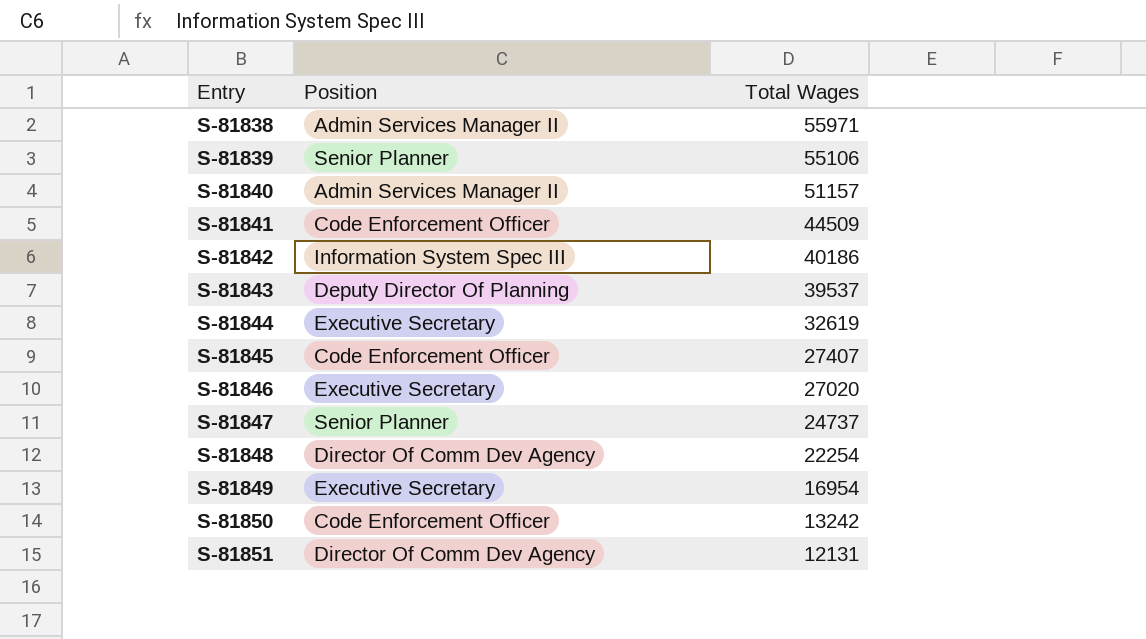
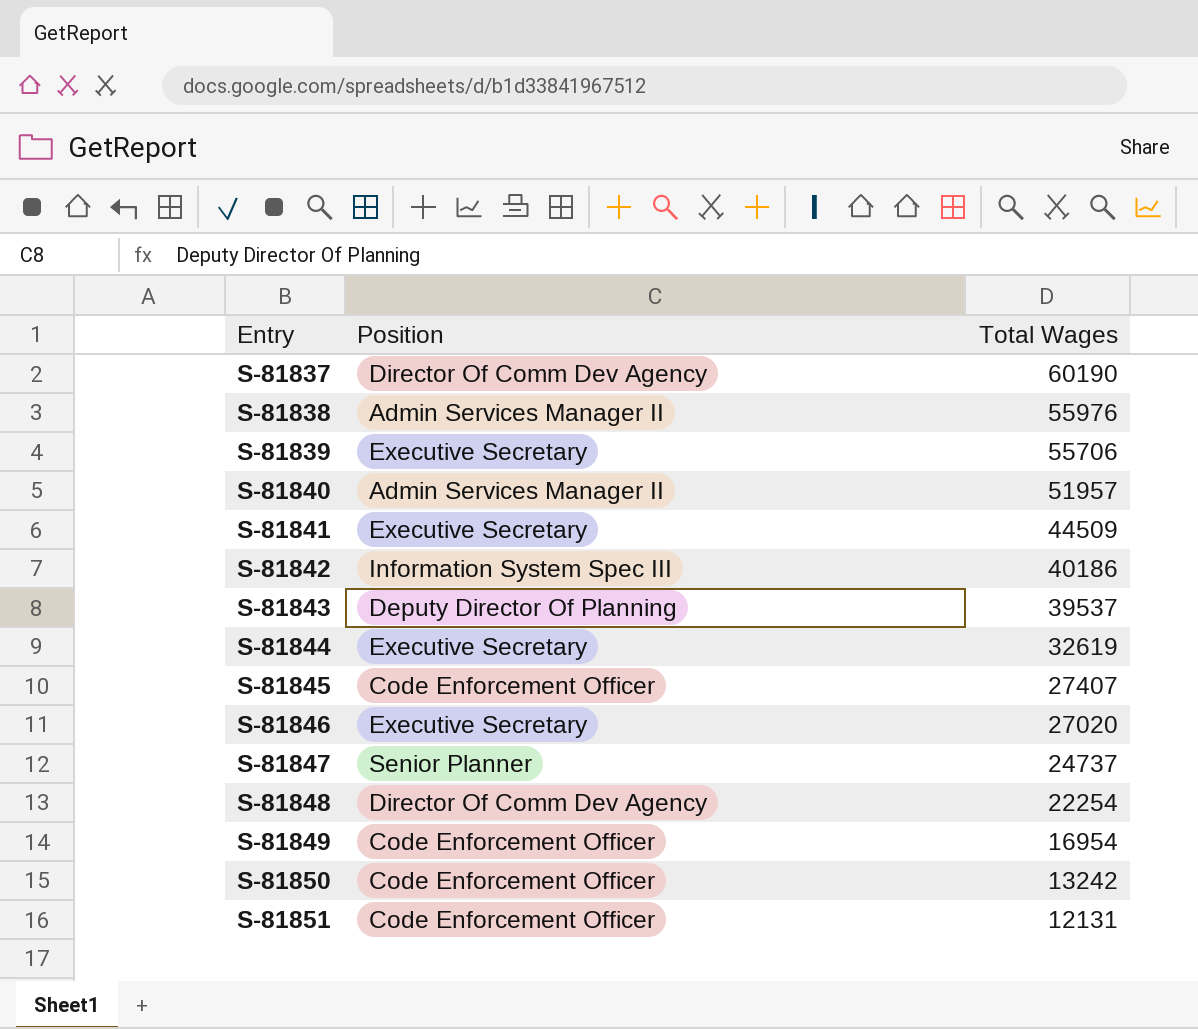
row S-81837: none -> Director Of Comm Dev Agency | 60190
S-81838 | Total Wages: 55971 -> 55976
S-81839 | Position: Senior Planner -> Executive Secretary
S-81839 | Total Wages: 55106 -> 55706
S-81840 | Total Wages: 51157 -> 51957
S-81841 | Position: Code Enforcement Officer -> Executive Secretary
S-81849 | Position: Executive Secretary -> Code Enforcement Officer
S-81851 | Position: Director Of Comm Dev Agency -> Code Enforcement Officer

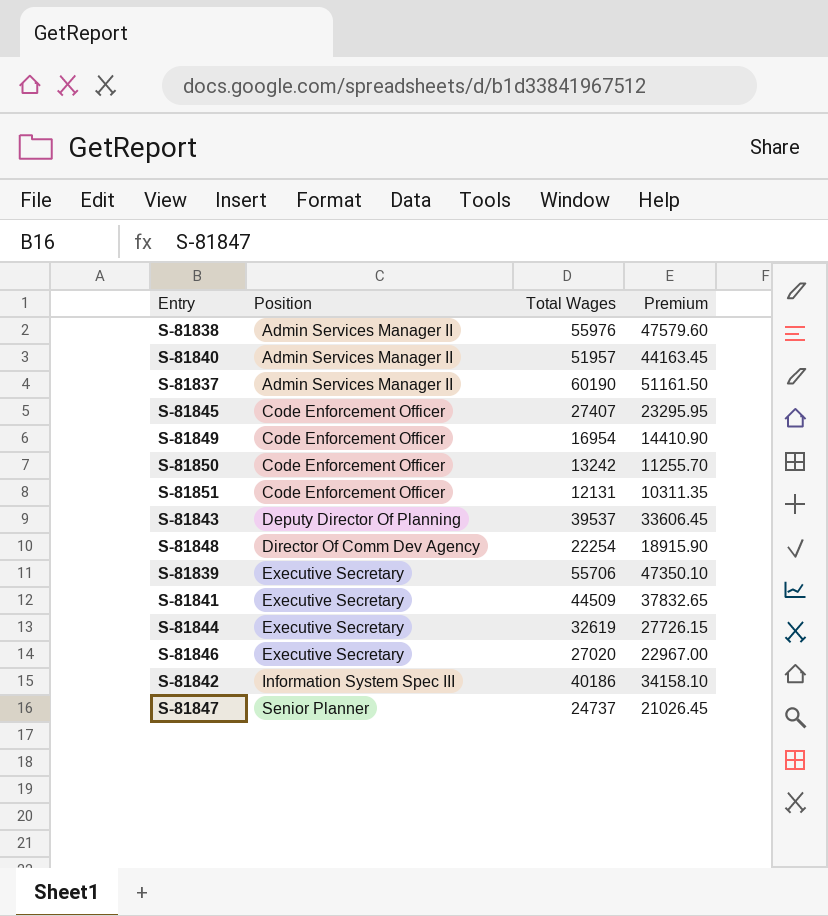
row order: Entry ascending -> Position ascending
column Premium | formula: none -> [Total Wages] * 0.85
S-81837 | Position: Director Of Comm Dev Agency -> Admin Services Manager II

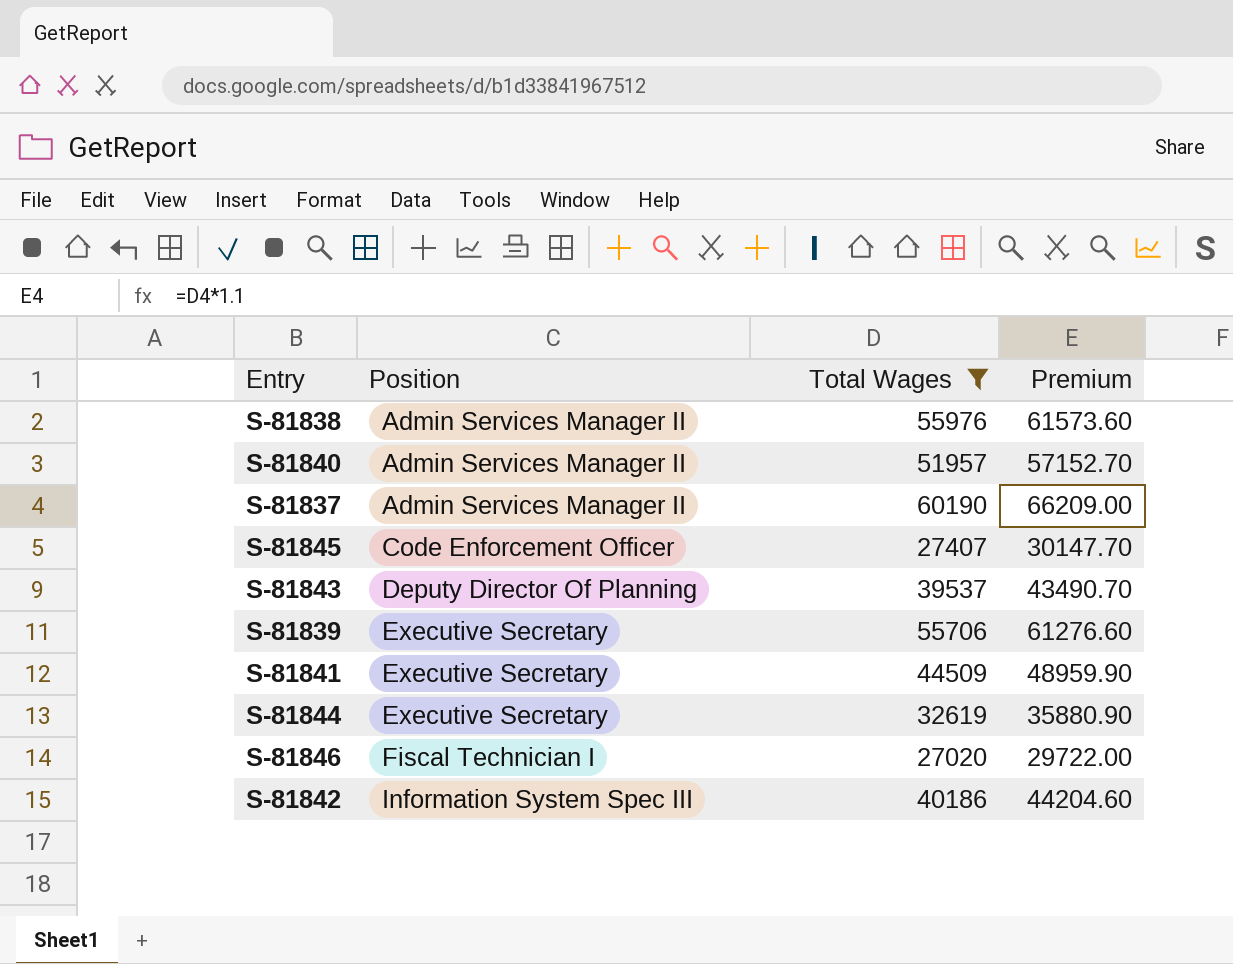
filter: none -> Total Wages >= 27020
column Premium | formula: [Total Wages] * 0.85 -> [Total Wages] * 1.1
S-81846 | Position: Executive Secretary -> Fiscal Technician I

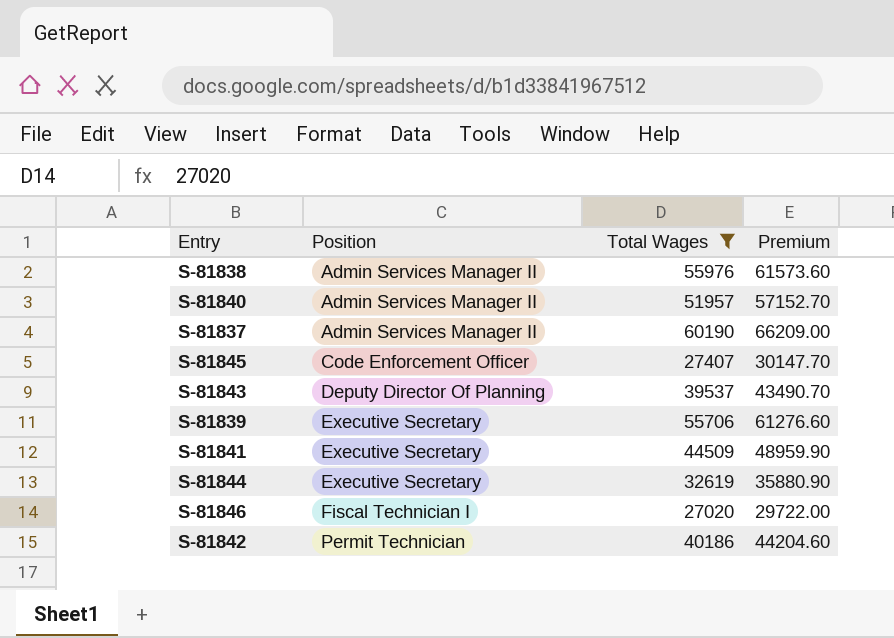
S-81842 | Position: Information System Spec III -> Permit Technician

